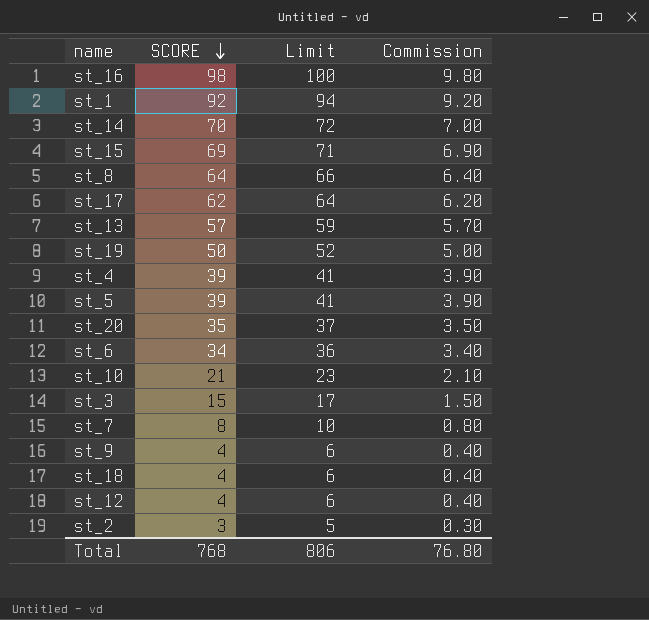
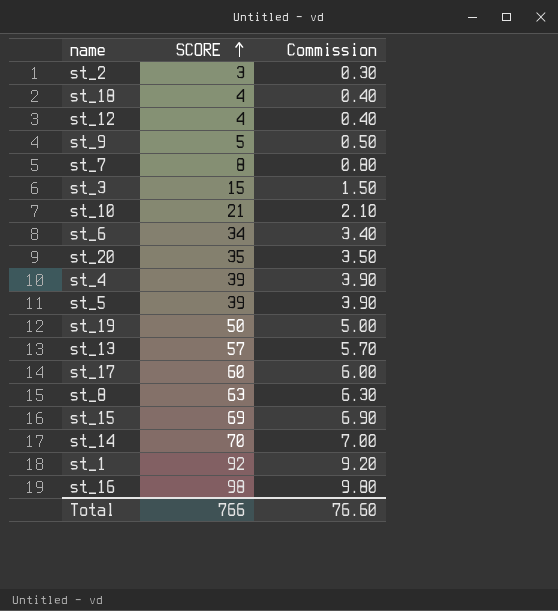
row order: SCORE descending -> SCORE ascending
column Limit | formula: [SCORE] + 2 -> none
st_9 | SCORE: 4 -> 5
st_9 | Commission: 0.40 -> 0.50
st_17 | SCORE: 62 -> 60
st_17 | Commission: 6.20 -> 6.00
st_8 | SCORE: 64 -> 63
st_8 | Commission: 6.40 -> 6.30
Total | SCORE: 768 -> 766
Total | Commission: 76.80 -> 76.60

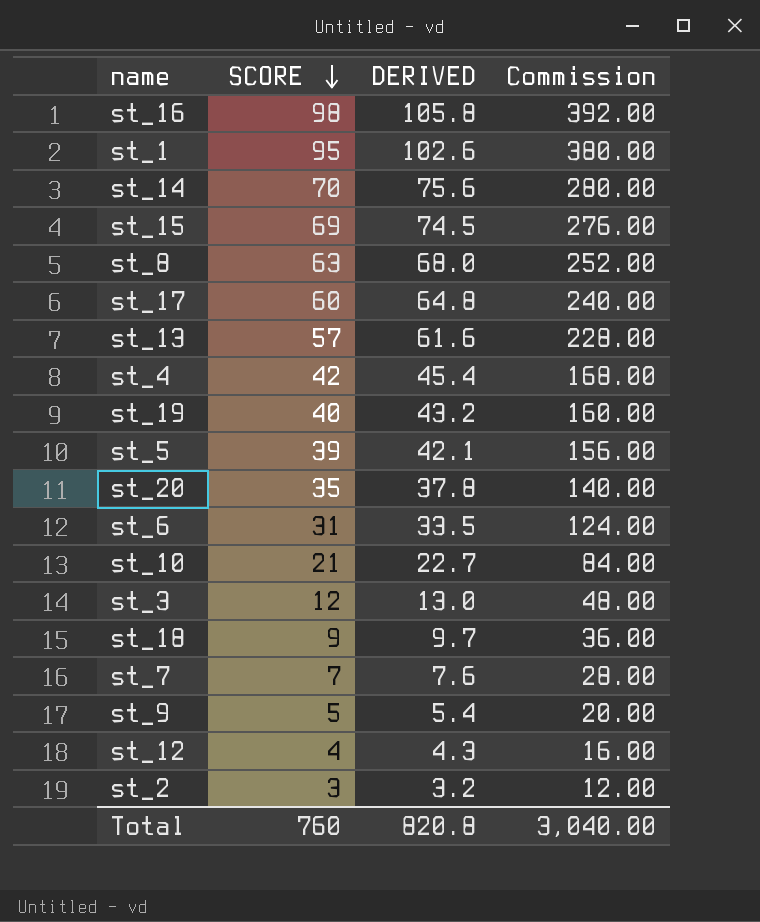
row order: SCORE ascending -> SCORE descending
column DERIVED | formula: none -> [SCORE] * 1.08
column Commission | formula: [SCORE] * 0.1 -> [SCORE] * 4
st_1 | SCORE: 92 -> 95
st_4 | SCORE: 39 -> 42
st_19 | SCORE: 50 -> 40
st_6 | SCORE: 34 -> 31
st_3 | SCORE: 15 -> 12
st_18 | SCORE: 4 -> 9
st_7 | SCORE: 8 -> 7
Total | SCORE: 766 -> 760
Total | Commission: 76.60 -> 3,040.00

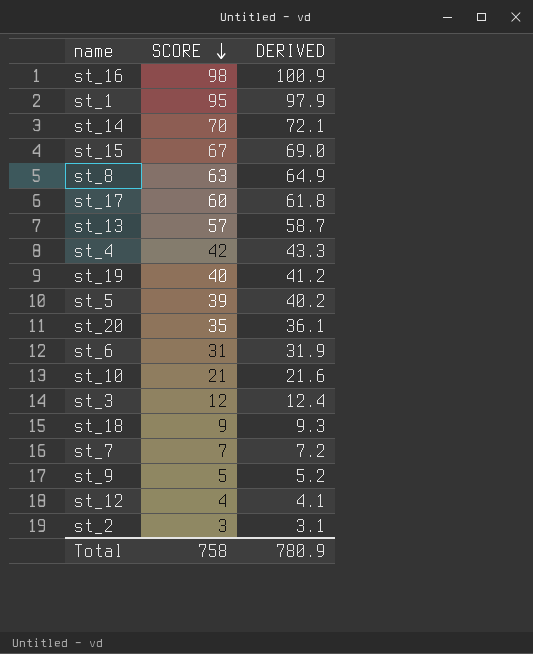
column Commission | formula: [SCORE] * 4 -> none
column DERIVED | formula: [SCORE] * 1.08 -> [SCORE] * 1.03
st_15 | SCORE: 69 -> 67
Total | SCORE: 760 -> 758
Total | DERIVED: 820.8 -> 780.9

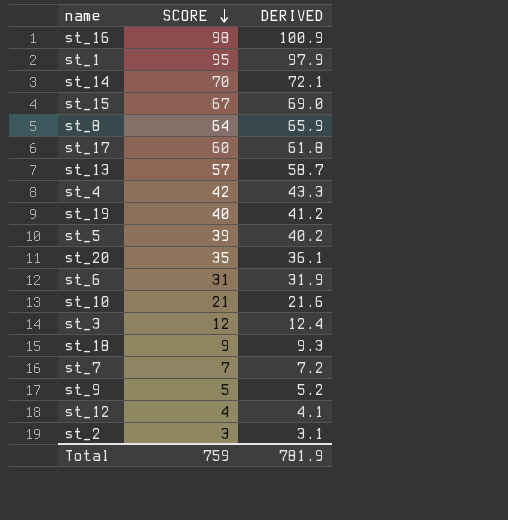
st_8 | SCORE: 63 -> 64
st_8 | DERIVED: 64.9 -> 65.9
Total | SCORE: 758 -> 759
Total | DERIVED: 780.9 -> 781.9

